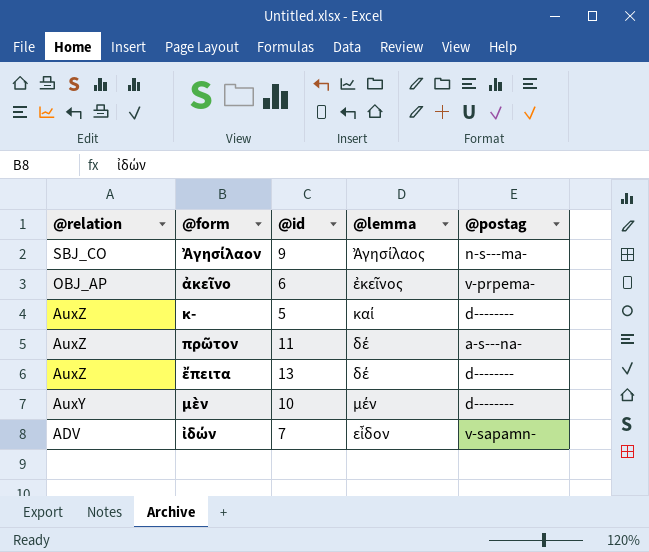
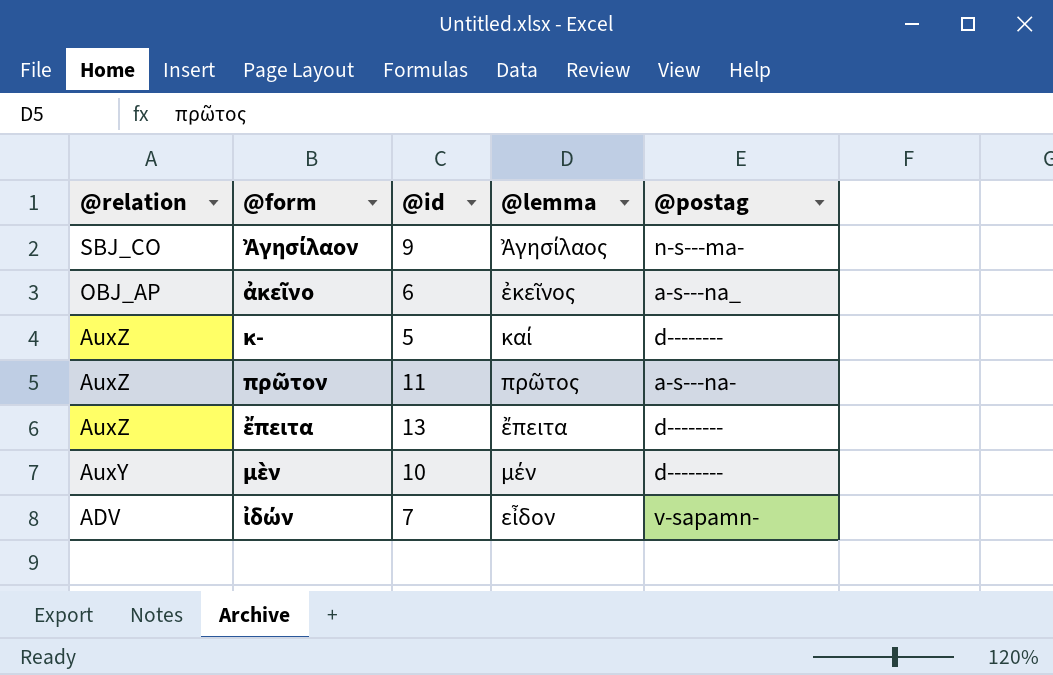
ἀκεῖνο | @postag: v-prpema- -> a-s---na_
πρῶτον | @lemma: δέ -> πρῶτος
ἔπειτα | @lemma: δέ -> ἔπειτα

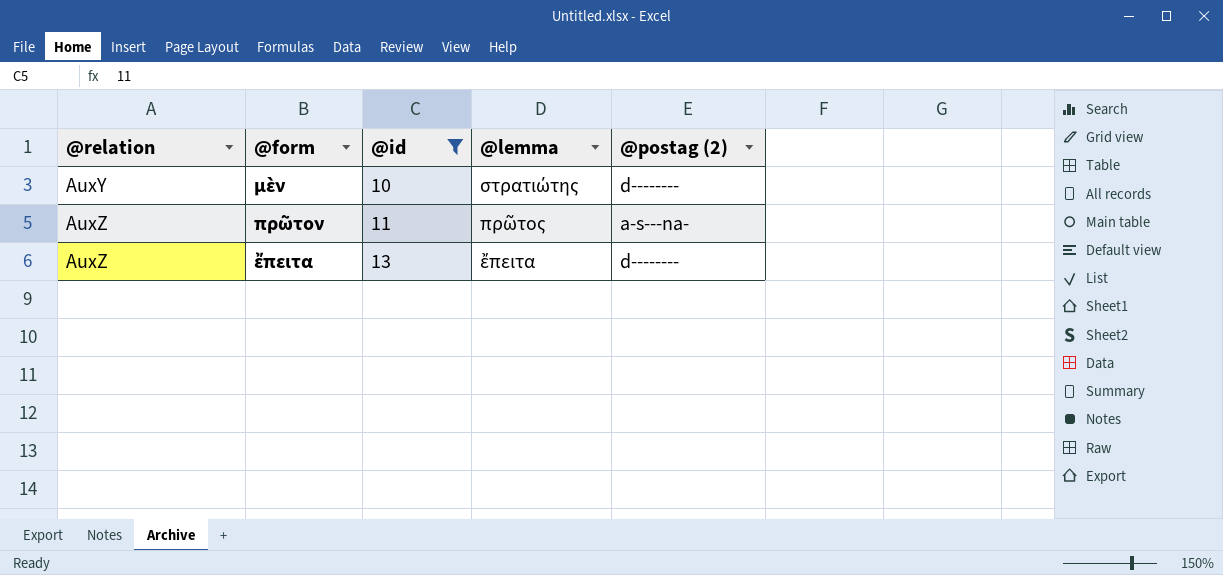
filter: none -> @id >= 10
row order: @relation descending -> @relation ascending
column name: @postag -> @postag (2)
μὲν | @lemma: μέν -> στρατιώτης

